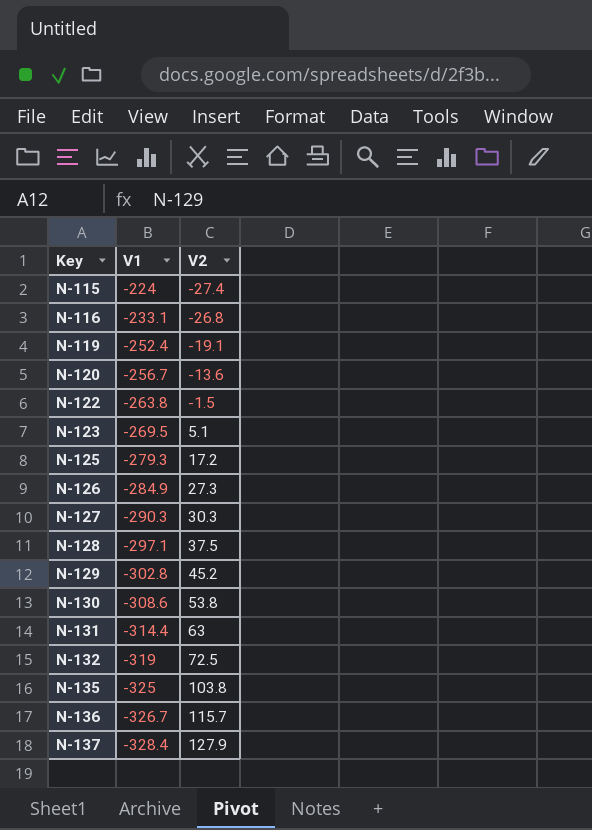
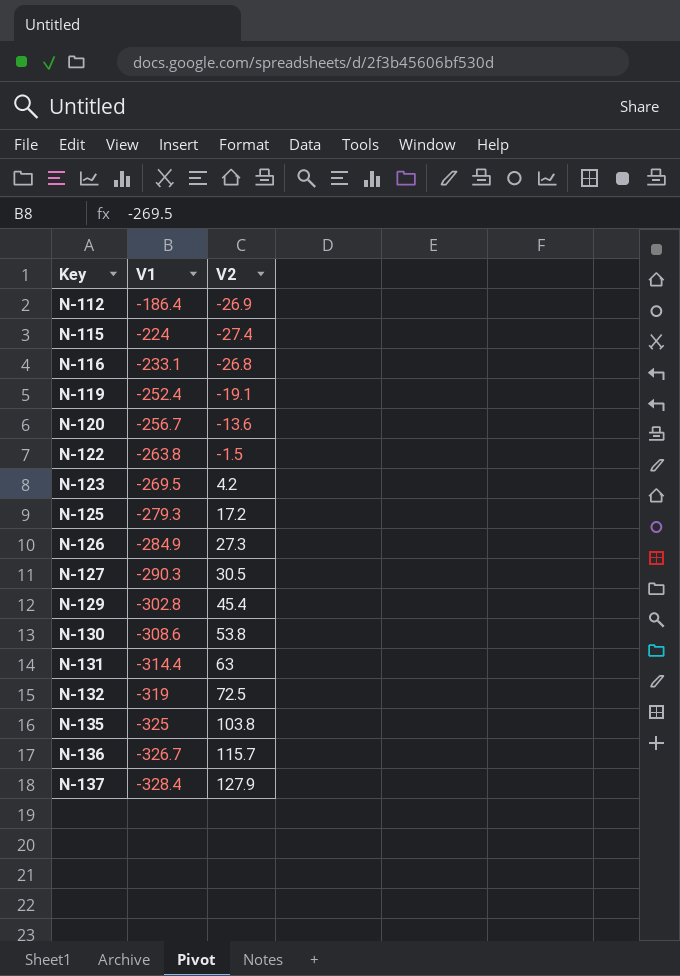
row N-128: -297.1 | 37.5 -> none
row N-112: none -> -186.4 | -26.9
N-123 | V2: 5.1 -> 4.2
N-127 | V2: 30.3 -> 30.5
N-129 | V2: 45.2 -> 45.4

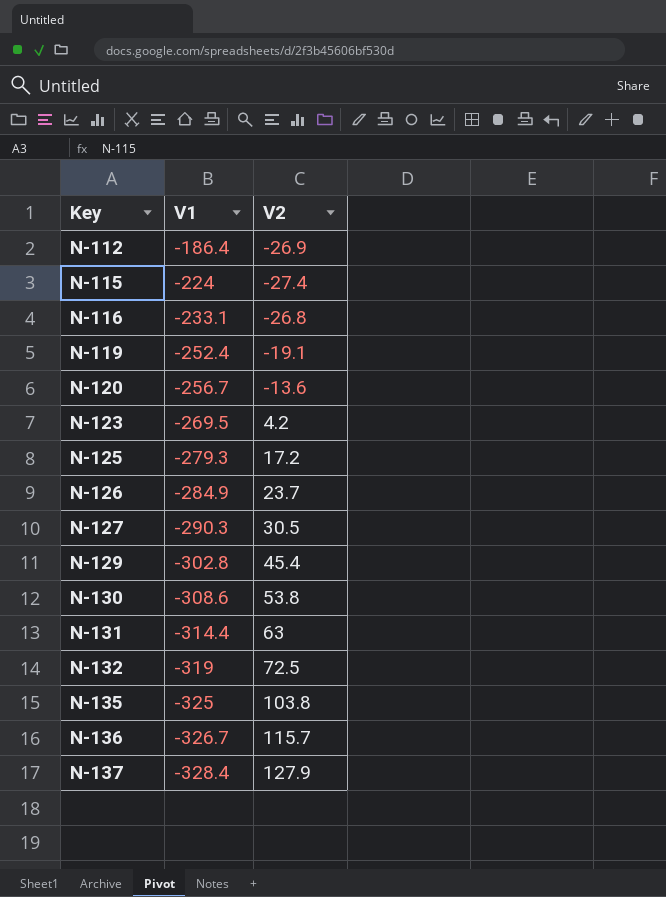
row N-122: -263.8 | -1.5 -> none
N-126 | V2: 27.3 -> 23.7

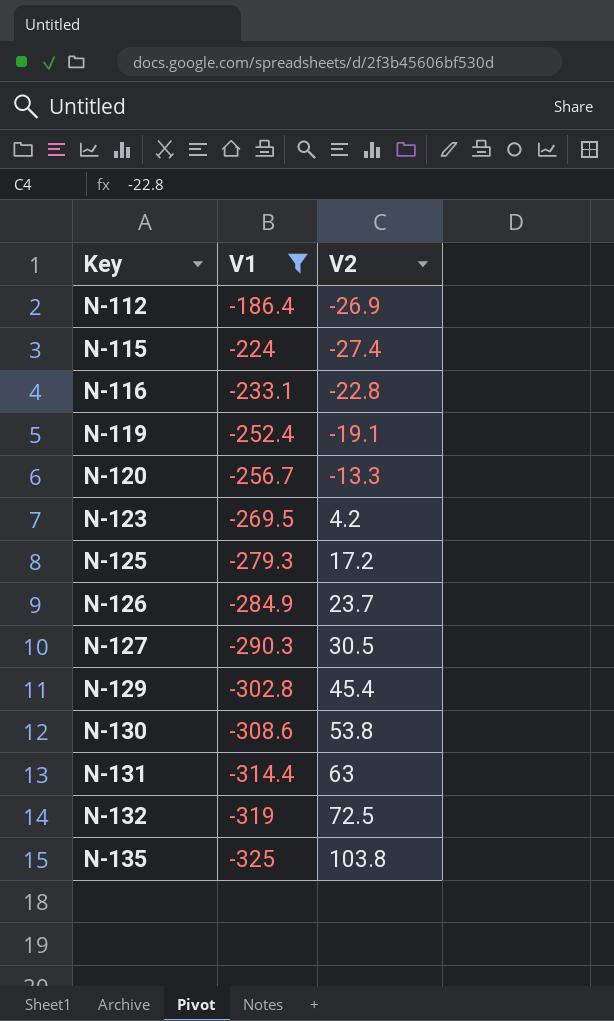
filter: none -> V1 >= -325
N-116 | V2: -26.8 -> -22.8
N-120 | V2: -13.6 -> -13.3

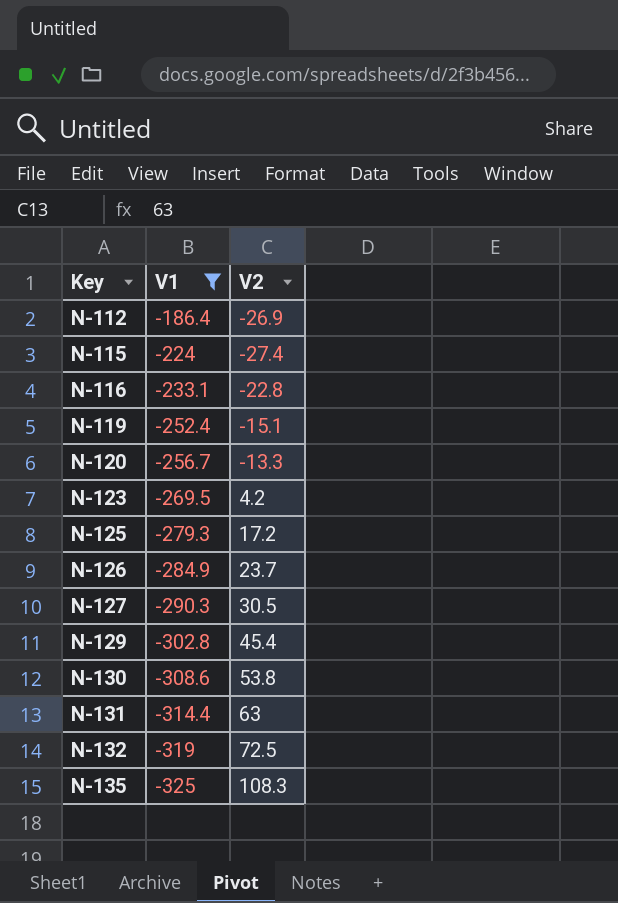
N-119 | V2: -19.1 -> -15.1
N-135 | V2: 103.8 -> 108.3

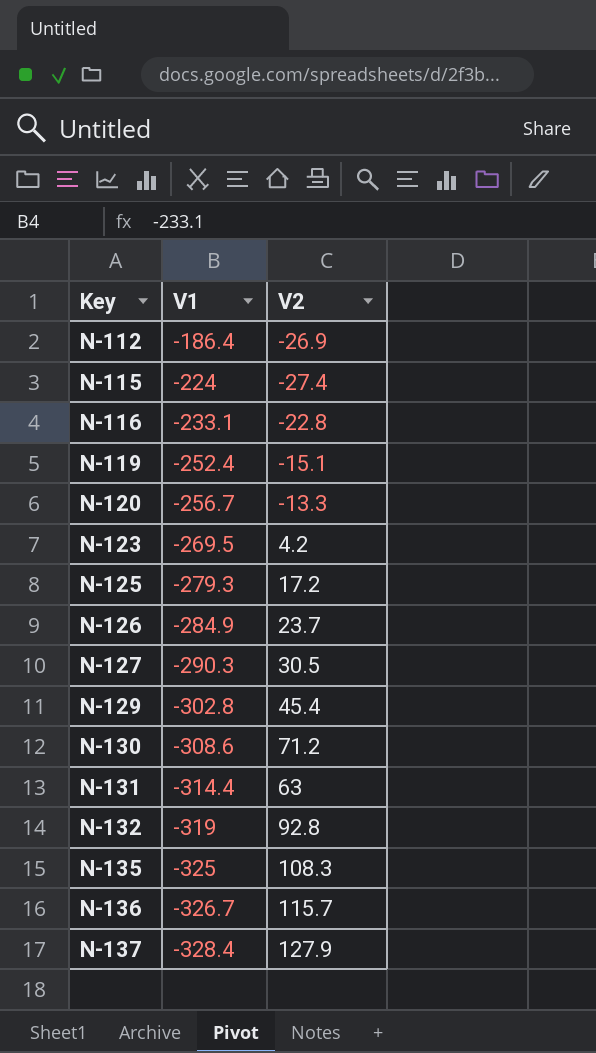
filter: V1 >= -325 -> none
N-130 | V2: 53.8 -> 71.2
N-132 | V2: 72.5 -> 92.8

